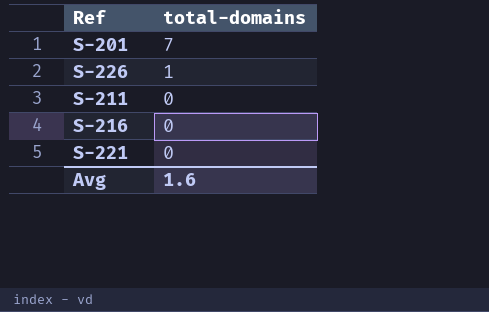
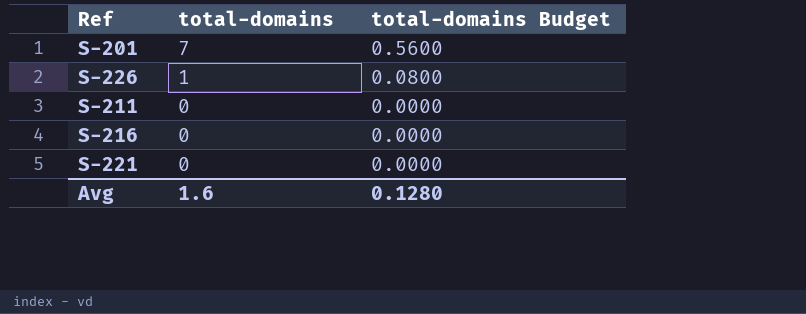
column total-domains Budget | formula: none -> [total-domains] * 0.08

